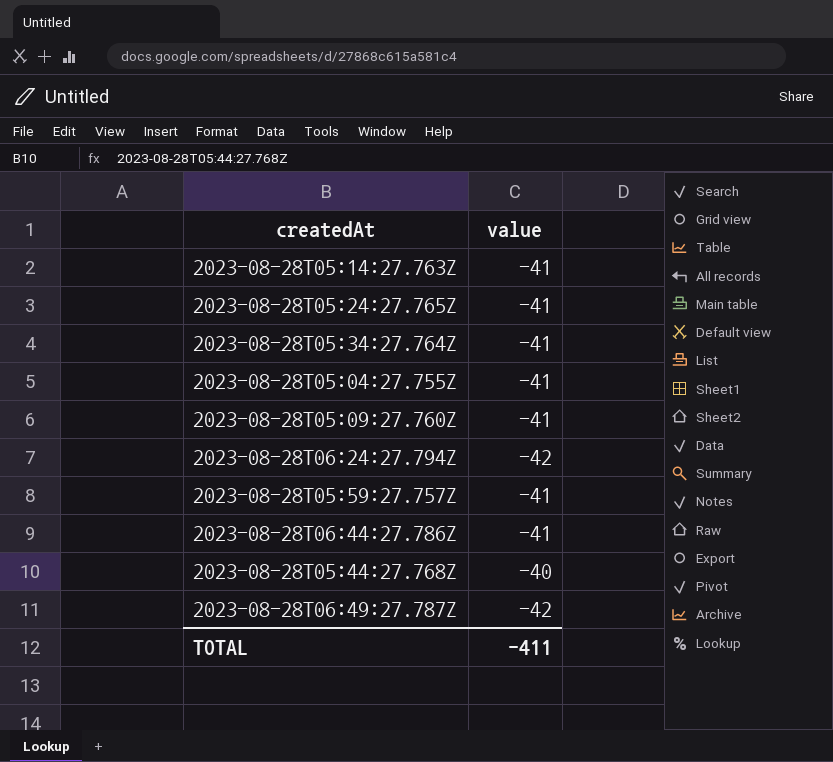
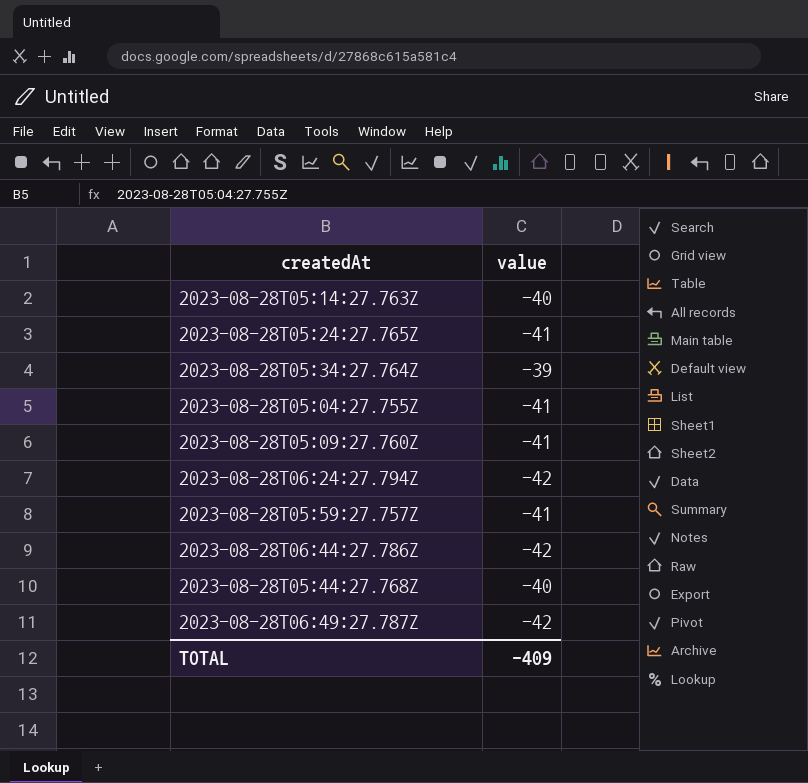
2023-08-28T05:14:27.763Z | value: -41 -> -40
2023-08-28T05:34:27.764Z | value: -41 -> -39
2023-08-28T06:44:27.786Z | value: -41 -> -42
TOTAL | value: -411 -> -409

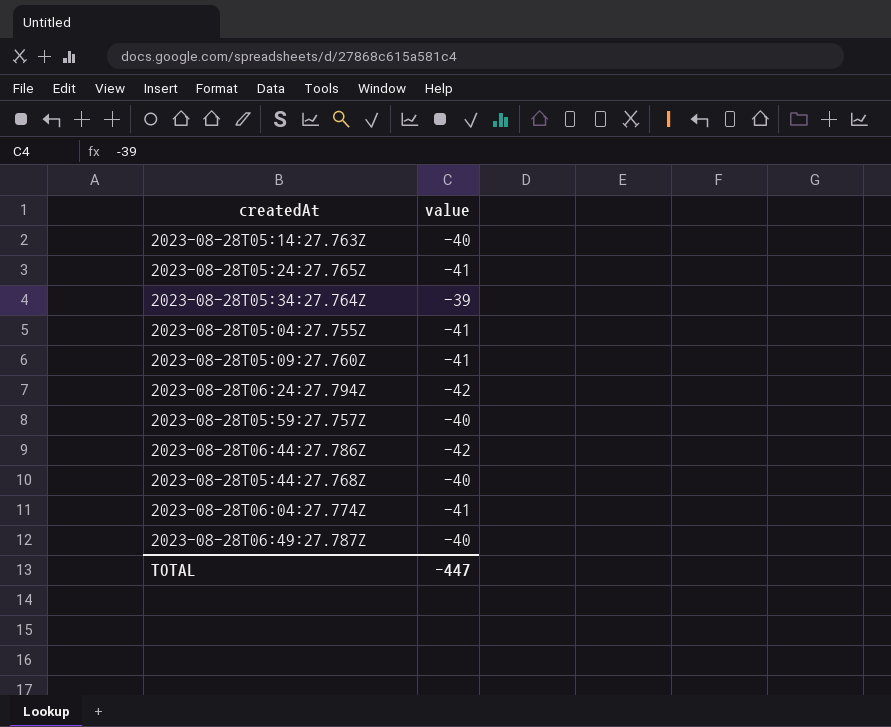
2023-08-28T05:59:27.757Z | value: -41 -> -40
row 2023-08-28T06:04:27.774Z: none -> -41
2023-08-28T06:49:27.787Z | value: -42 -> -40
TOTAL | value: -409 -> -447

